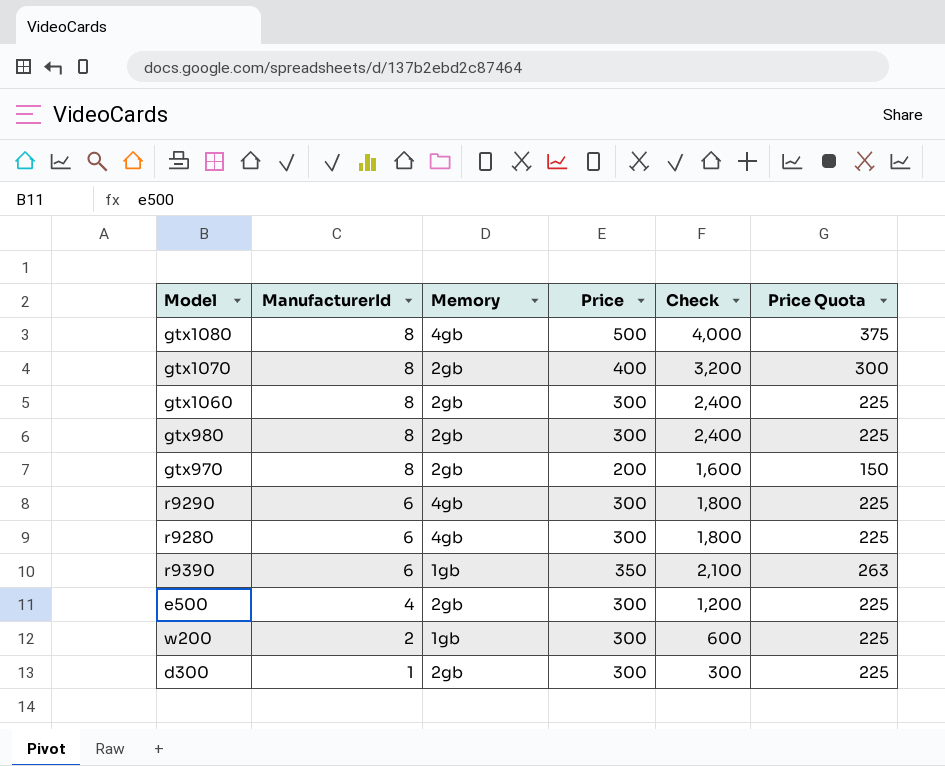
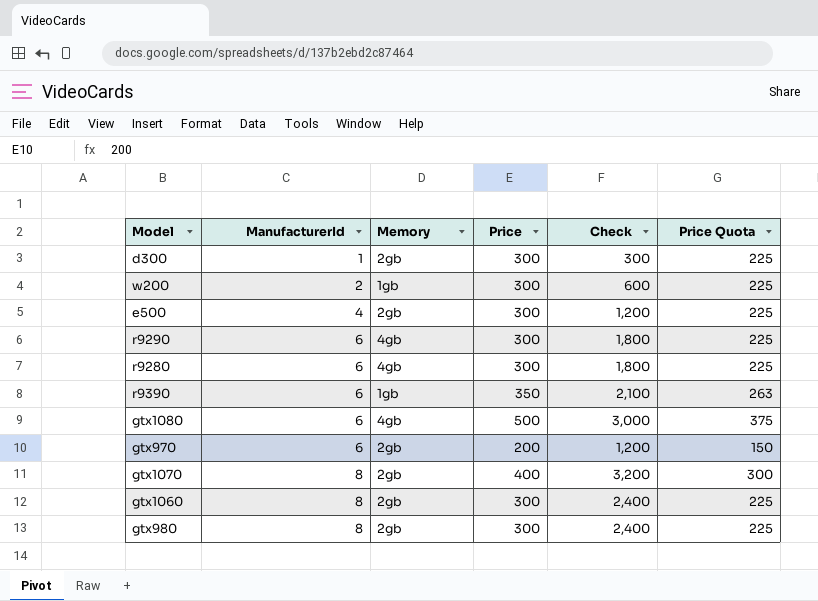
row order: ManufacturerId descending -> ManufacturerId ascending
gtx1080 | ManufacturerId: 8 -> 6
gtx1080 | Check: 4,000 -> 3,000
gtx970 | ManufacturerId: 8 -> 6
gtx970 | Check: 1,600 -> 1,200

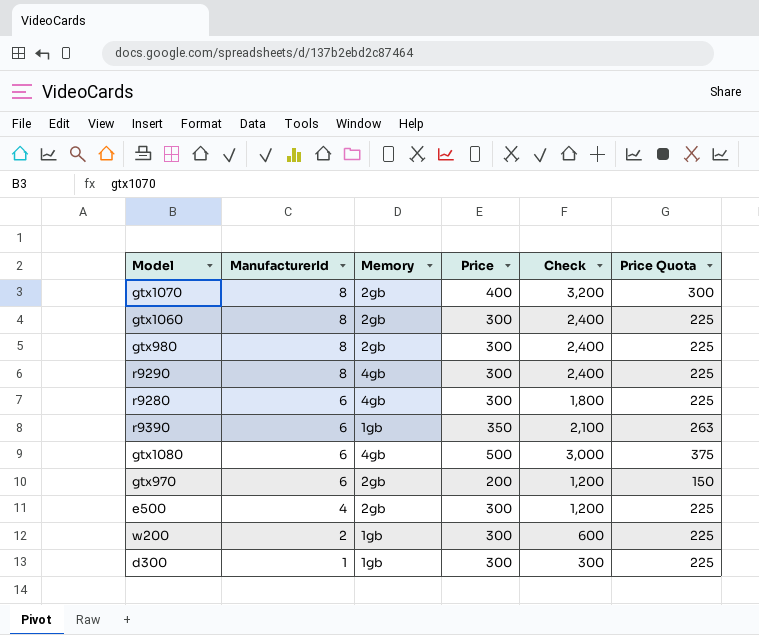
row order: ManufacturerId ascending -> ManufacturerId descending
r9290 | ManufacturerId: 6 -> 8
r9290 | Check: 1,800 -> 2,400
d300 | Memory: 2gb -> 1gb

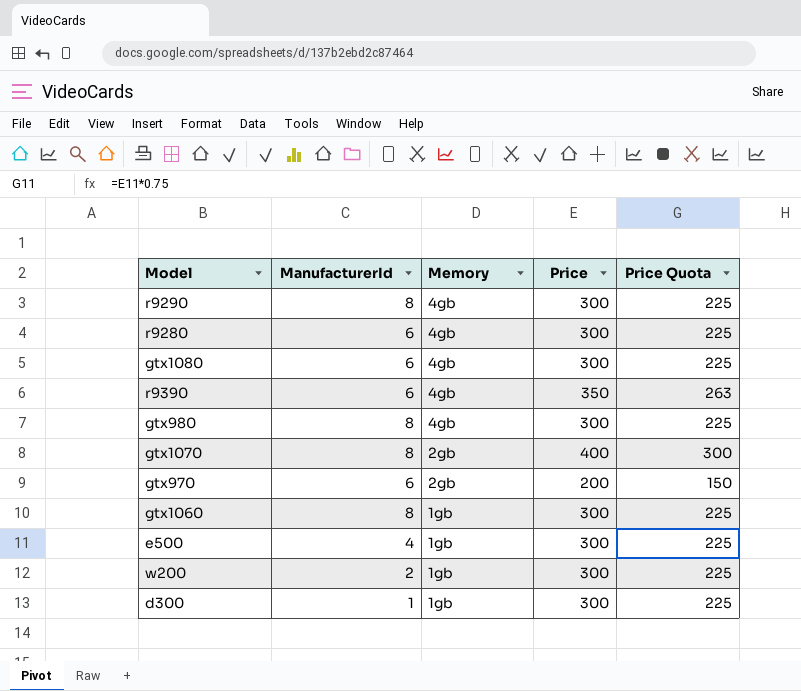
row order: ManufacturerId descending -> Memory descending
column Check | formula: [ManufacturerId] * [Price] -> none
gtx1080 | Price: 500 -> 300
gtx1080 | Price Quota: 375 -> 225
r9390 | Memory: 1gb -> 4gb
gtx980 | Memory: 2gb -> 4gb
gtx1060 | Memory: 2gb -> 1gb
e500 | Memory: 2gb -> 1gb

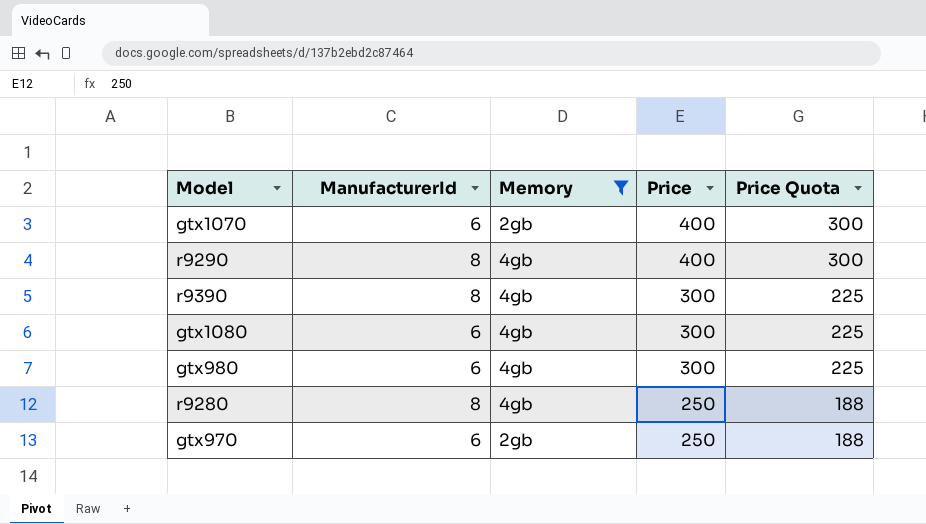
filter: none -> Memory != 1gb
row order: Memory descending -> Price descending
gtx1070 | ManufacturerId: 8 -> 6
r9290 | Price: 300 -> 400
r9290 | Price Quota: 225 -> 300
r9390 | ManufacturerId: 6 -> 8
r9390 | Price: 350 -> 300
r9390 | Price Quota: 263 -> 225
gtx980 | ManufacturerId: 8 -> 6
r9280 | ManufacturerId: 6 -> 8
r9280 | Price: 300 -> 250
r9280 | Price Quota: 225 -> 188
gtx970 | Price: 200 -> 250
gtx970 | Price Quota: 150 -> 188

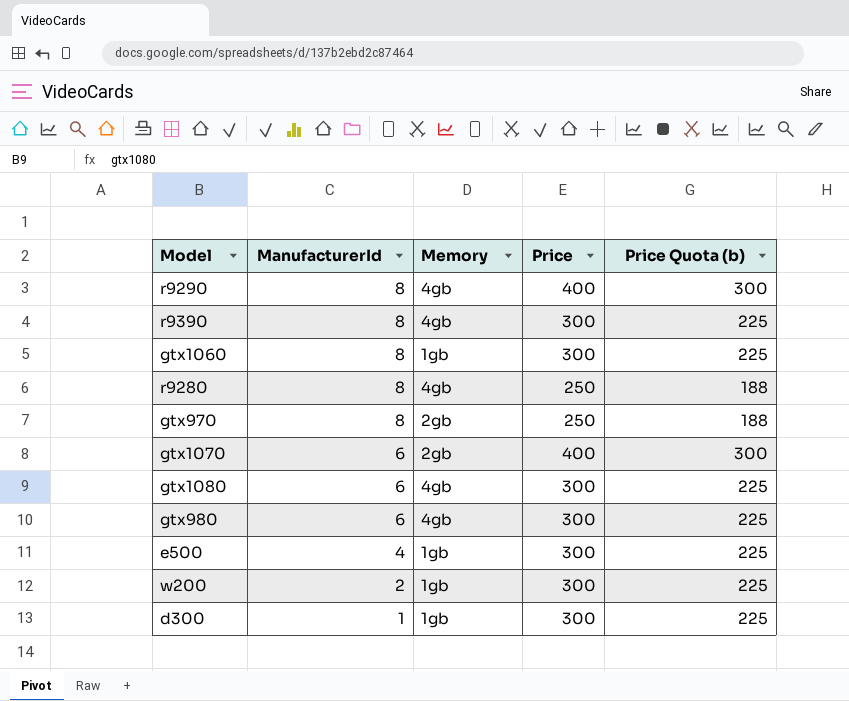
filter: Memory != 1gb -> none
row order: Price descending -> ManufacturerId descending
column name: Price Quota -> Price Quota (b)
gtx970 | ManufacturerId: 6 -> 8

